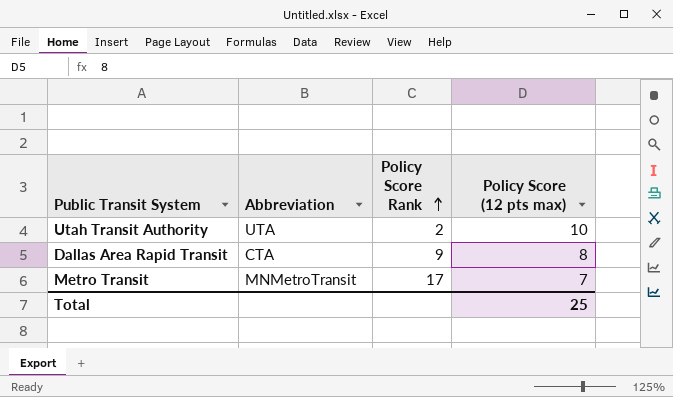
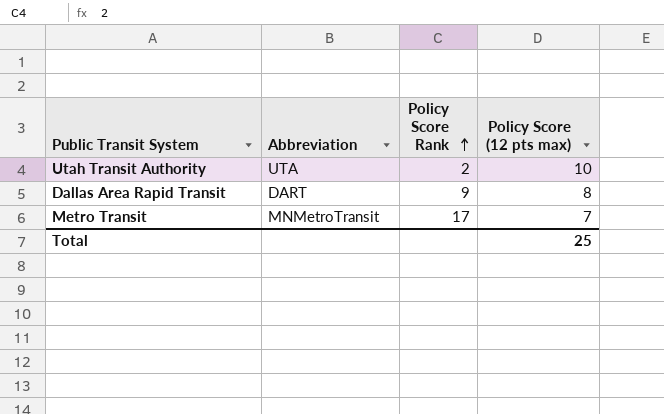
Dallas Area Rapid Transit | Abbreviation: CTA -> DART

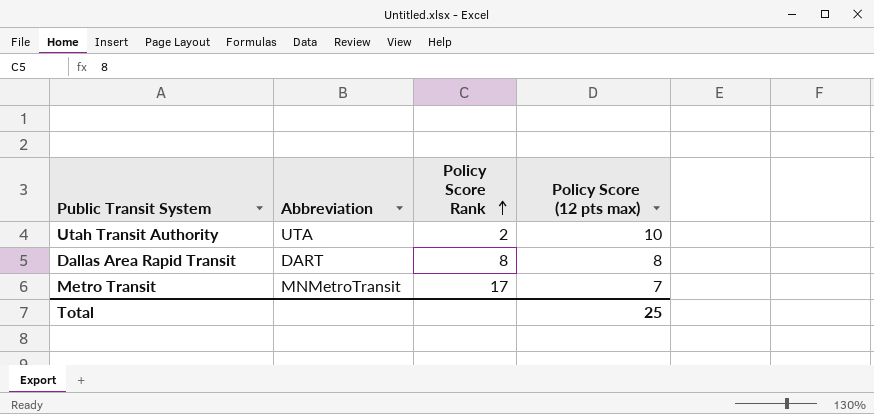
Dallas Area Rapid Transit | Policy Score Rank: 9 -> 8

